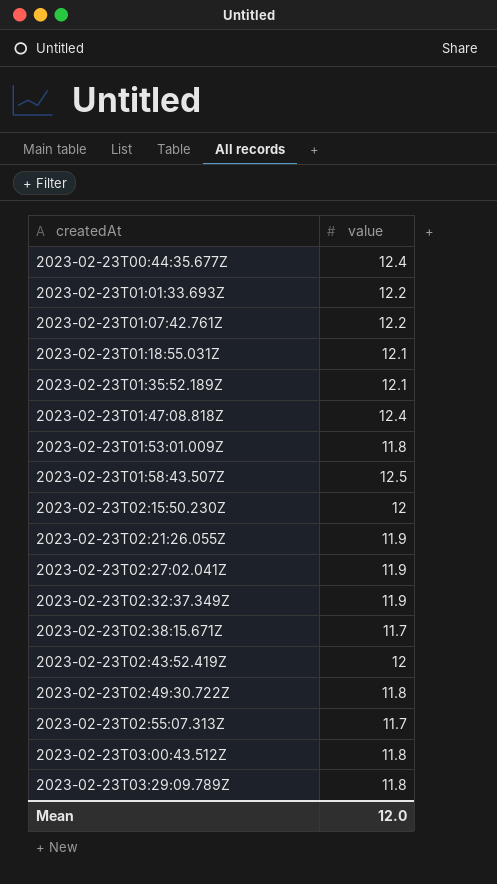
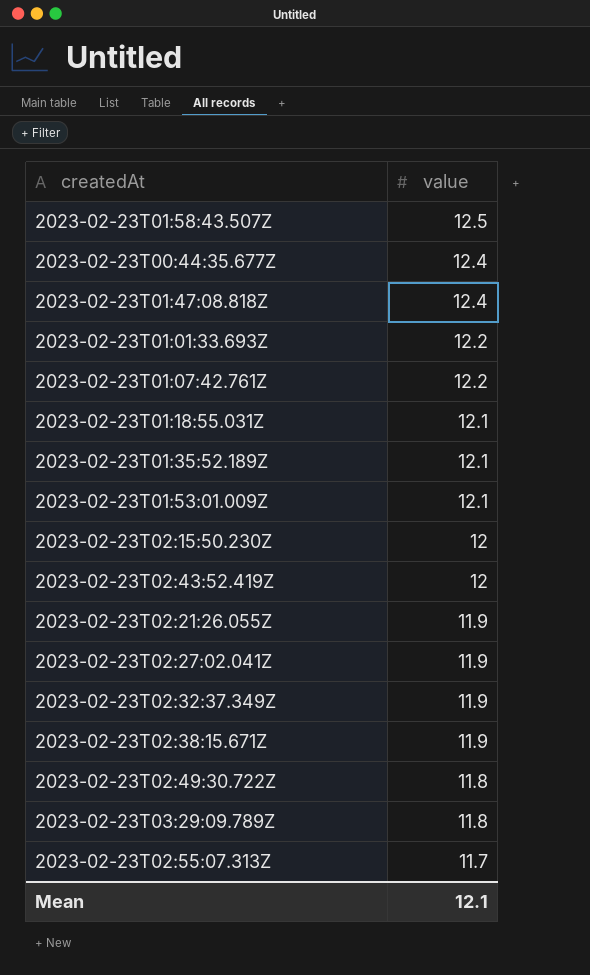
row order: createdAt ascending -> value descending
row 2023-02-23T03:00:43.512Z: 11.8 -> none
2023-02-23T01:53:01.009Z | value: 11.8 -> 12.1
2023-02-23T02:38:15.671Z | value: 11.7 -> 11.9
Mean | value: 12.0 -> 12.1

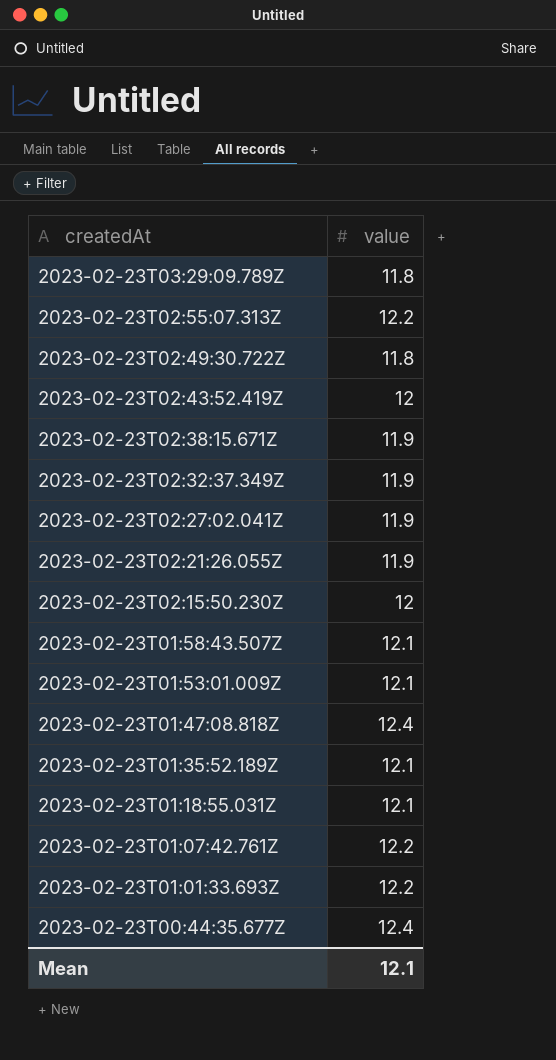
row order: value descending -> createdAt descending
2023-02-23T02:55:07.313Z | value: 11.7 -> 12.2
2023-02-23T01:58:43.507Z | value: 12.5 -> 12.1

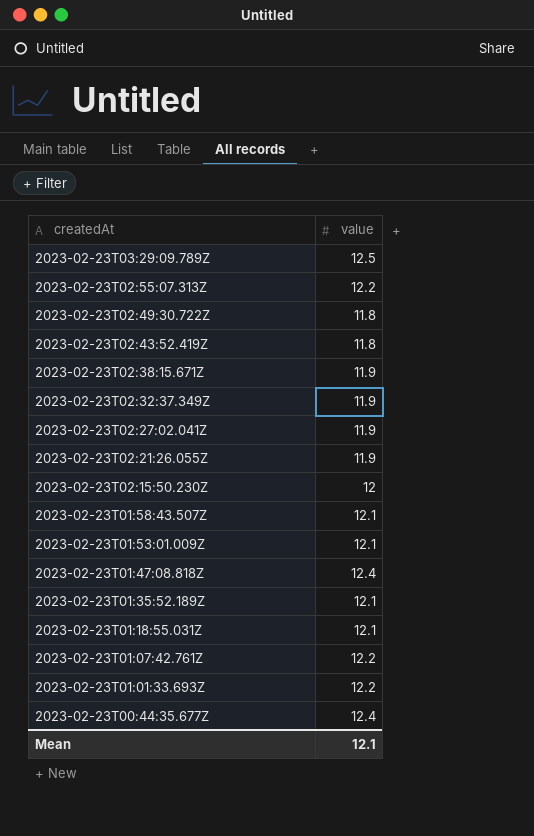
2023-02-23T03:29:09.789Z | value: 11.8 -> 12.5
2023-02-23T02:43:52.419Z | value: 12 -> 11.8

